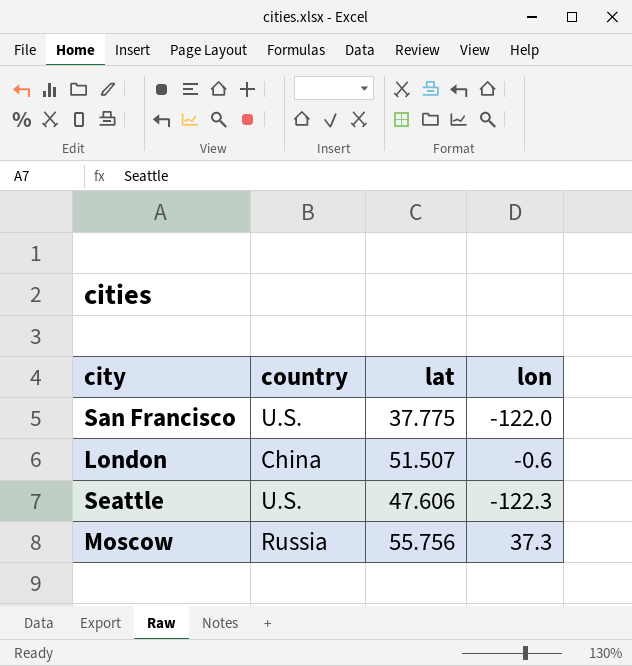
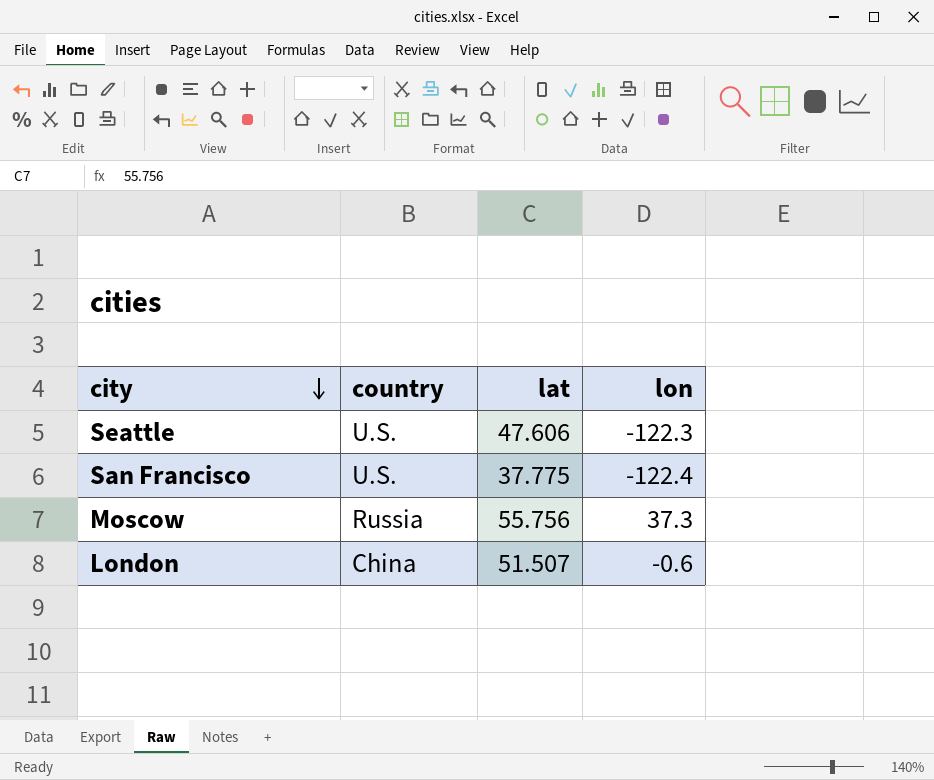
row order: none -> city descending
San Francisco | lon: -122.0 -> -122.4

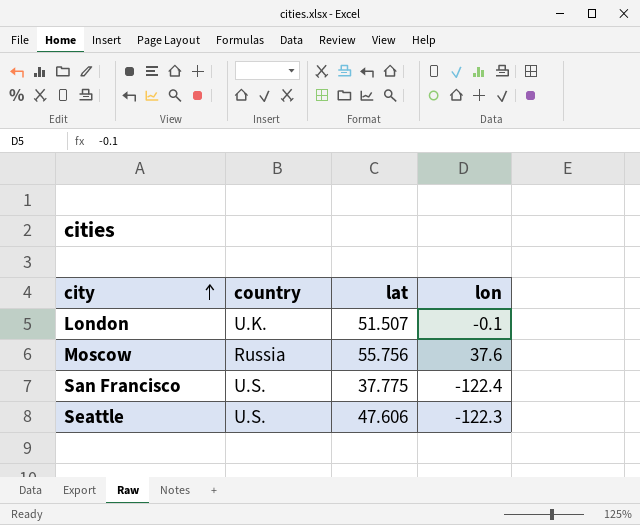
row order: city descending -> city ascending
London | country: China -> U.K.
London | lon: -0.6 -> -0.1
Moscow | lon: 37.3 -> 37.6

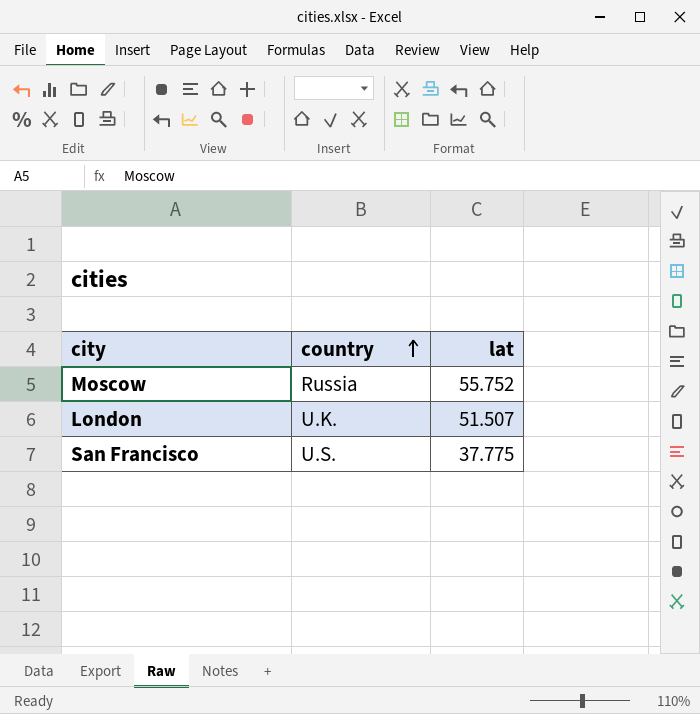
row order: city ascending -> country ascending
column lon | position: 4 -> none
row Seattle: U.S. | 47.606 | -122.3 -> none
Moscow | lat: 55.756 -> 55.752

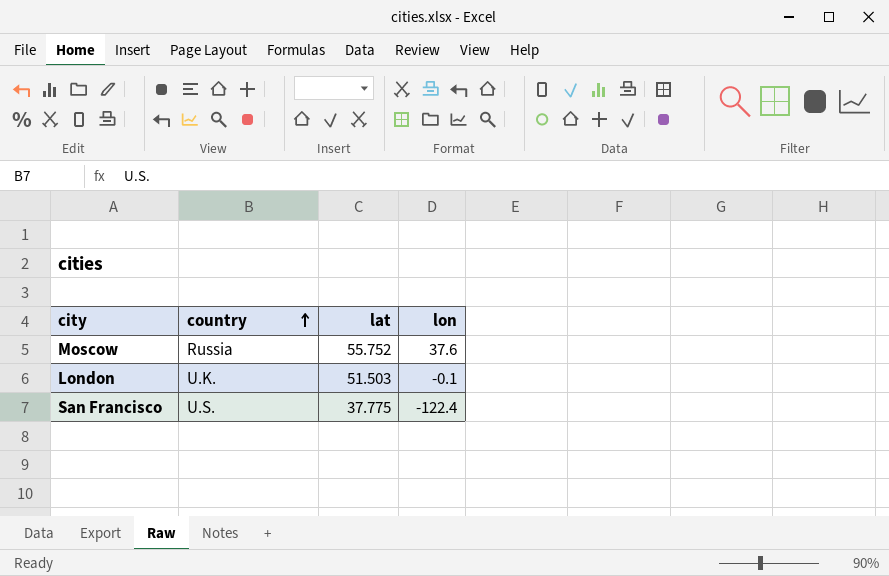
column lon | position: none -> 4
London | lat: 51.507 -> 51.503

